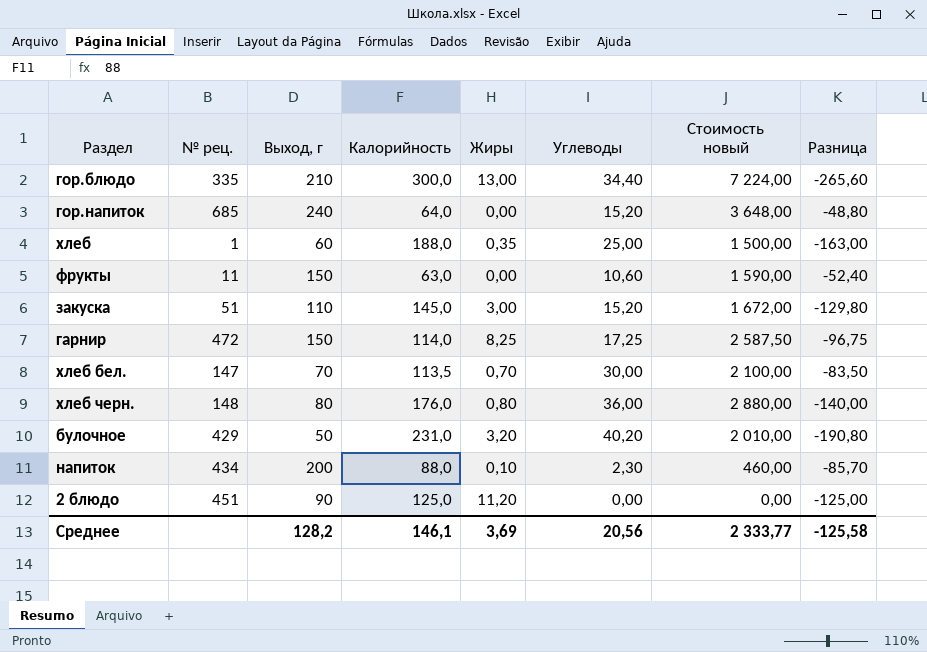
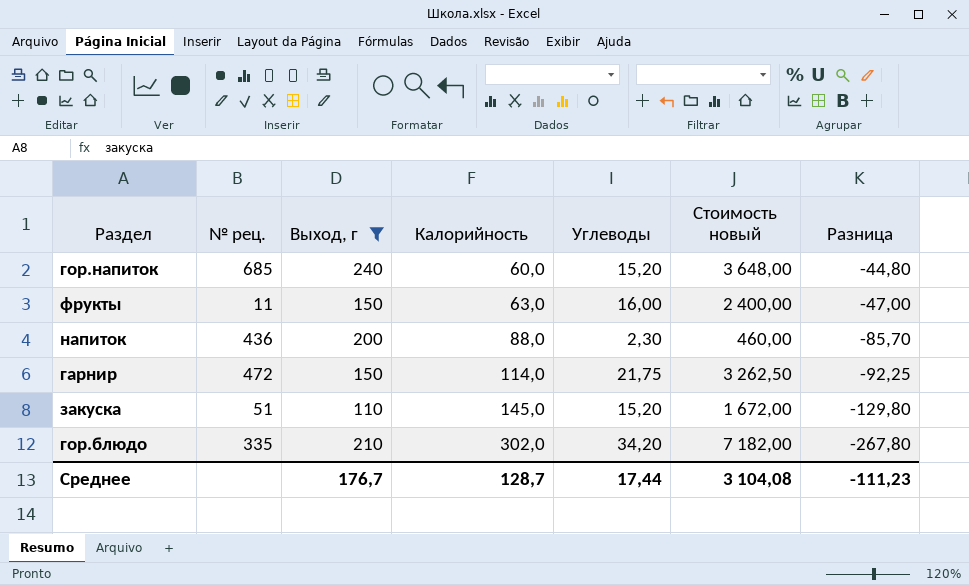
filter: none -> Выход, г >= 110
row order: none -> Калорийность ascending
column Жиры | position: 5 -> none
гор.напиток | Калорийность: 64,0 -> 60,0
гор.напиток | Разница: -48,80 -> -44,80
фрукты | Углеводы: 10,60 -> 16,00
фрукты | Стоимость новый: 1 590,00 -> 2 400,00
фрукты | Разница: -52,40 -> -47,00
напиток | № рец.: 434 -> 436
гарнир | Углеводы: 17,25 -> 21,75
гарнир | Стоимость новый: 2 587,50 -> 3 262,50
гарнир | Разница: -96,75 -> -92,25
гор.блюдо | Калорийность: 300,0 -> 302,0
гор.блюдо | Углеводы: 34,40 -> 34,20
гор.блюдо | Стоимость новый: 7 224,00 -> 7 182,00
гор.блюдо | Разница: -265,60 -> -267,80
Среднее | Выход, г: 128,2 -> 176,7
Среднее | Калорийность: 146,1 -> 128,7
Среднее | Углеводы: 20,56 -> 17,44
Среднее | Стоимость новый: 2 333,77 -> 3 104,08
Среднее | Разница: -125,58 -> -111,23

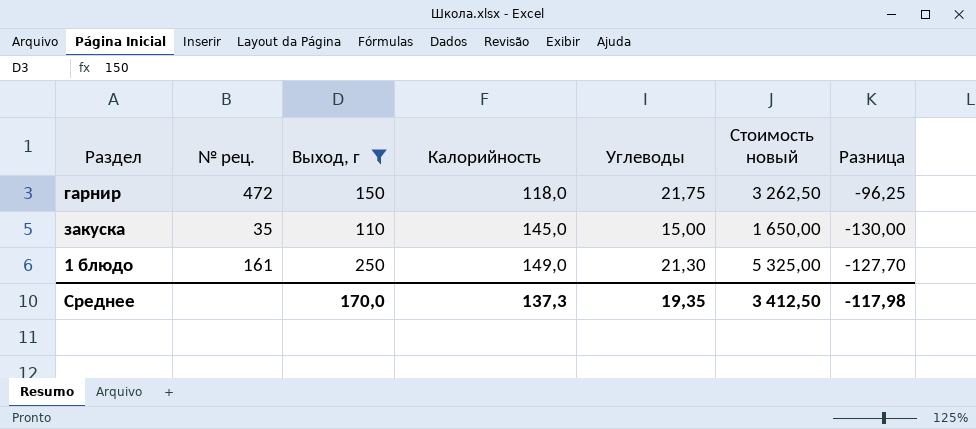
row гор.напиток: 685 | 240 | 60,0 | 15,20 | 3 648,00 | -44,80 -> none
row фрукты: 11 | 150 | 63,0 | 16,00 | 2 400,00 | -47,00 -> none
row напиток: 436 | 200 | 88,0 | 2,30 | 460,00 | -85,70 -> none
row гор.блюдо: 335 | 210 | 302,0 | 34,20 | 7 182,00 | -267,80 -> none
гарнир | Калорийность: 114,0 -> 118,0
гарнир | Разница: -92,25 -> -96,25
закуска | № рец.: 51 -> 35
закуска | Углеводы: 15,20 -> 15,00
закуска | Стоимость новый: 1 672,00 -> 1 650,00
закуска | Разница: -129,80 -> -130,00
row 1 блюдо: none -> 161 | 250 | 149,0 | 21,30 | 5 325,00 | -127,70
Среднее | Выход, г: 176,7 -> 170,0
Среднее | Калорийность: 128,7 -> 137,3
Среднее | Углеводы: 17,44 -> 19,35
Среднее | Стоимость новый: 3 104,08 -> 3 412,50
Среднее | Разница: -111,23 -> -117,98

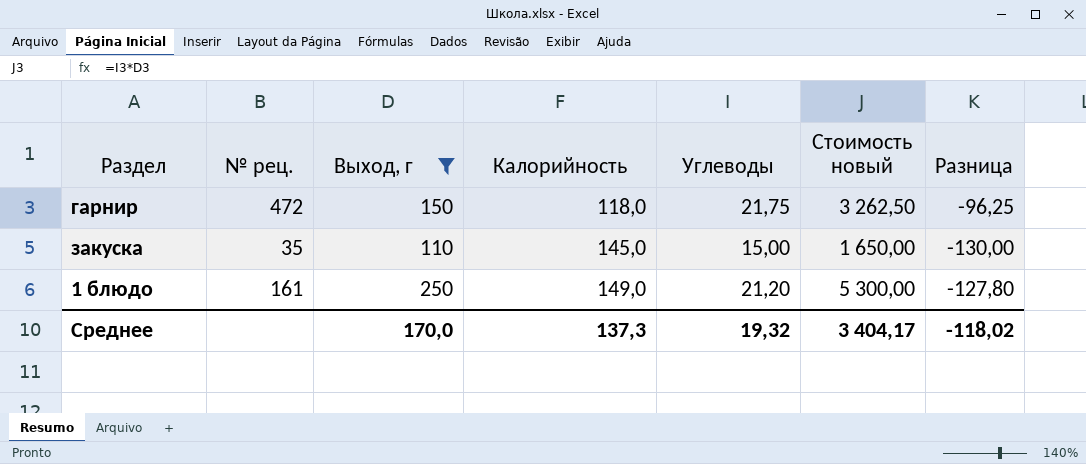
1 блюдо | Углеводы: 21,30 -> 21,20
1 блюдо | Стоимость новый: 5 325,00 -> 5 300,00
1 блюдо | Разница: -127,70 -> -127,80
Среднее | Углеводы: 19,35 -> 19,32
Среднее | Стоимость новый: 3 412,50 -> 3 404,17
Среднее | Разница: -117,98 -> -118,02

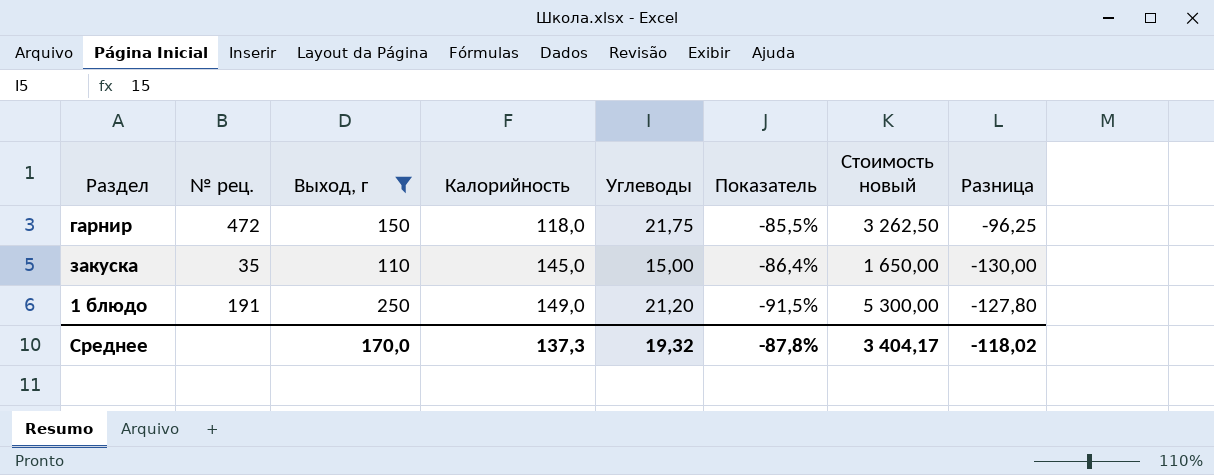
column Показатель | formula: none -> ([Углеводы] - [Выход, г]) / [Выход, г]
1 блюдо | № рец.: 161 -> 191

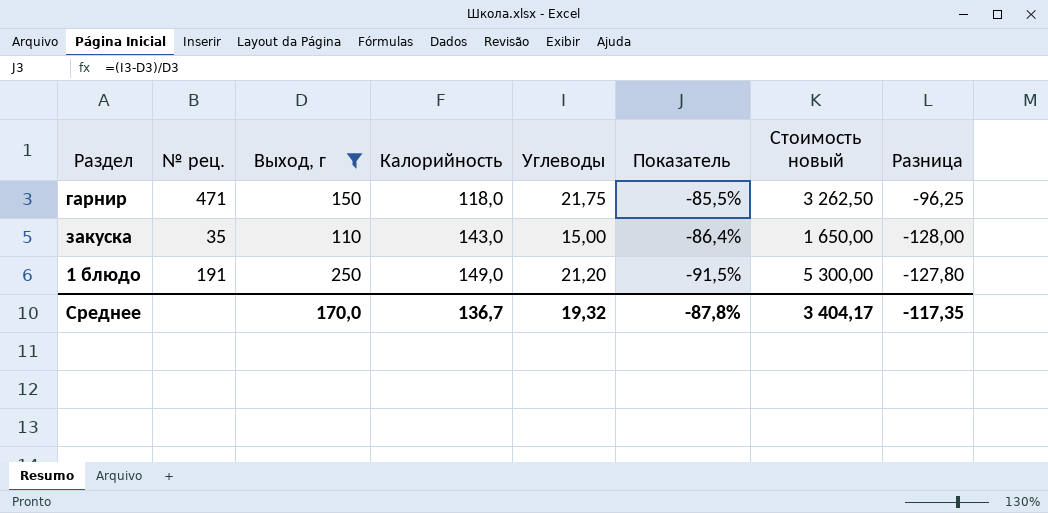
гарнир | № рец.: 472 -> 471
закуска | Калорийность: 145,0 -> 143,0
закуска | Разница: -130,00 -> -128,00
Среднее | Калорийность: 137,3 -> 136,7
Среднее | Разница: -118,02 -> -117,35

